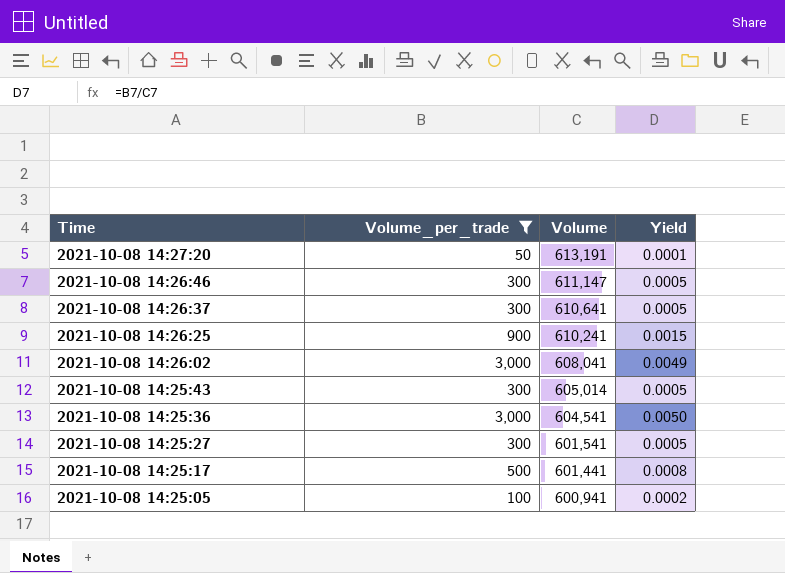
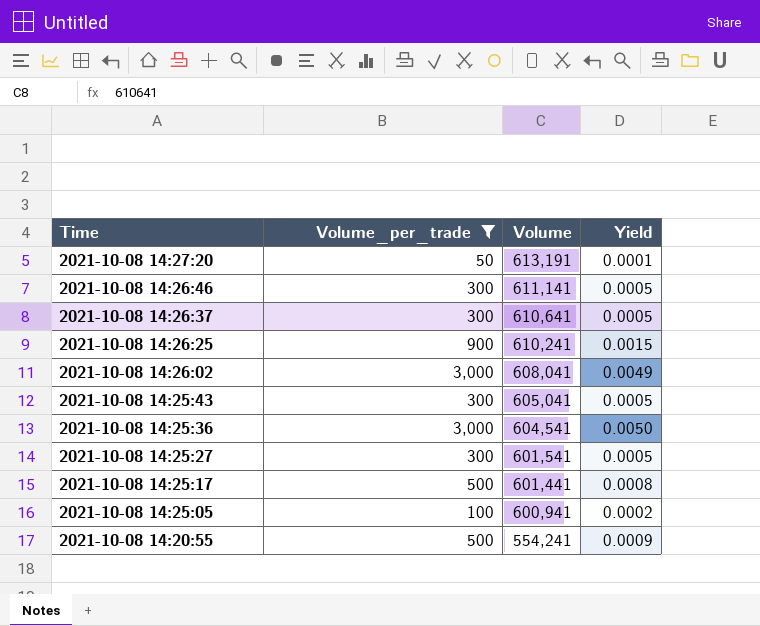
2021-10-08 14:26:46 | Volume: 611,147 -> 611,141
2021-10-08 14:25:43 | Volume: 605,014 -> 605,041
row 2021-10-08 14:20:55: none -> 500 | 554,241 | 0.0009

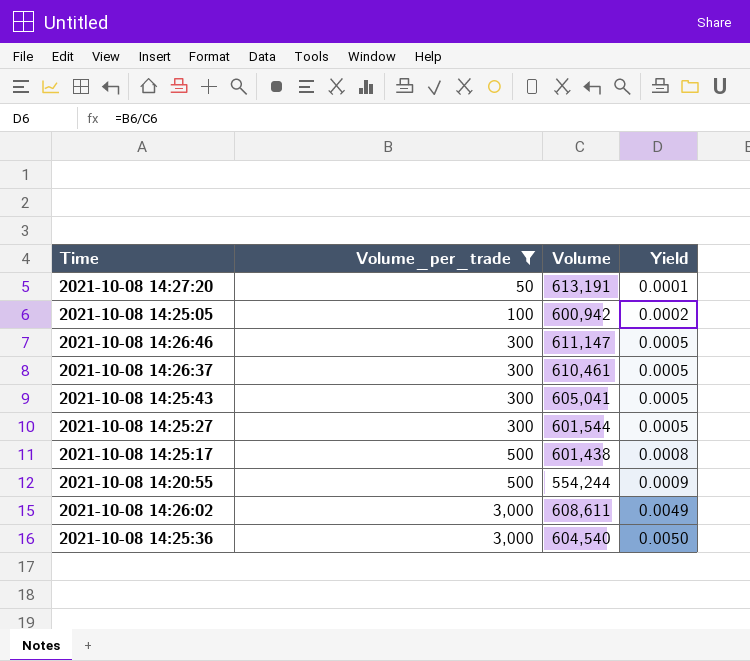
row order: Time descending -> Volume_per_trade ascending
row 2021-10-08 14:26:25: 900 | 610,241 | 0.0015 -> none
2021-10-08 14:25:05 | Volume: 600,941 -> 600,942
2021-10-08 14:26:46 | Volume: 611,141 -> 611,147
2021-10-08 14:26:37 | Volume: 610,641 -> 610,461
2021-10-08 14:25:27 | Volume: 601,541 -> 601,544
2021-10-08 14:25:17 | Volume: 601,441 -> 601,438
2021-10-08 14:20:55 | Volume: 554,241 -> 554,244
2021-10-08 14:26:02 | Volume: 608,041 -> 608,611
2021-10-08 14:25:36 | Volume: 604,541 -> 604,540

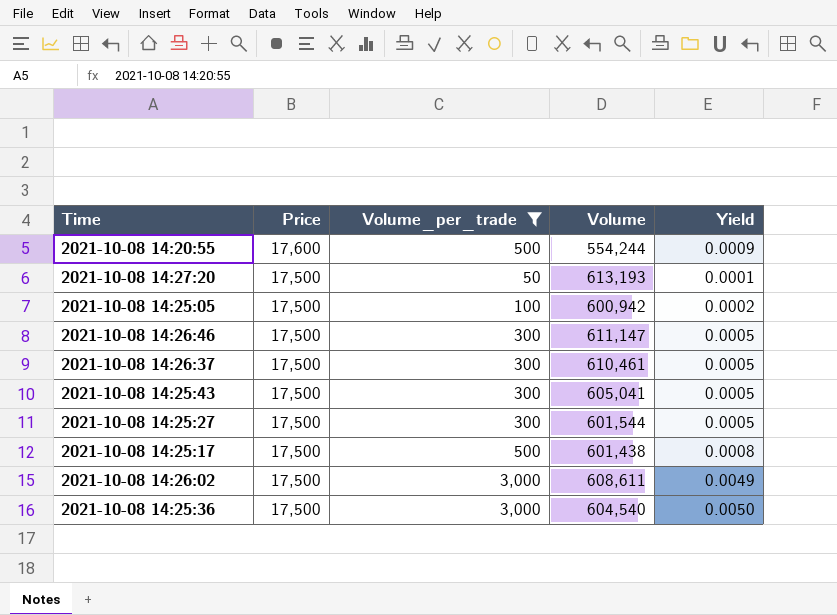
row order: Volume_per_trade ascending -> Price descending
column Price | position: none -> 2
2021-10-08 14:27:20 | Volume: 613,191 -> 613,193

